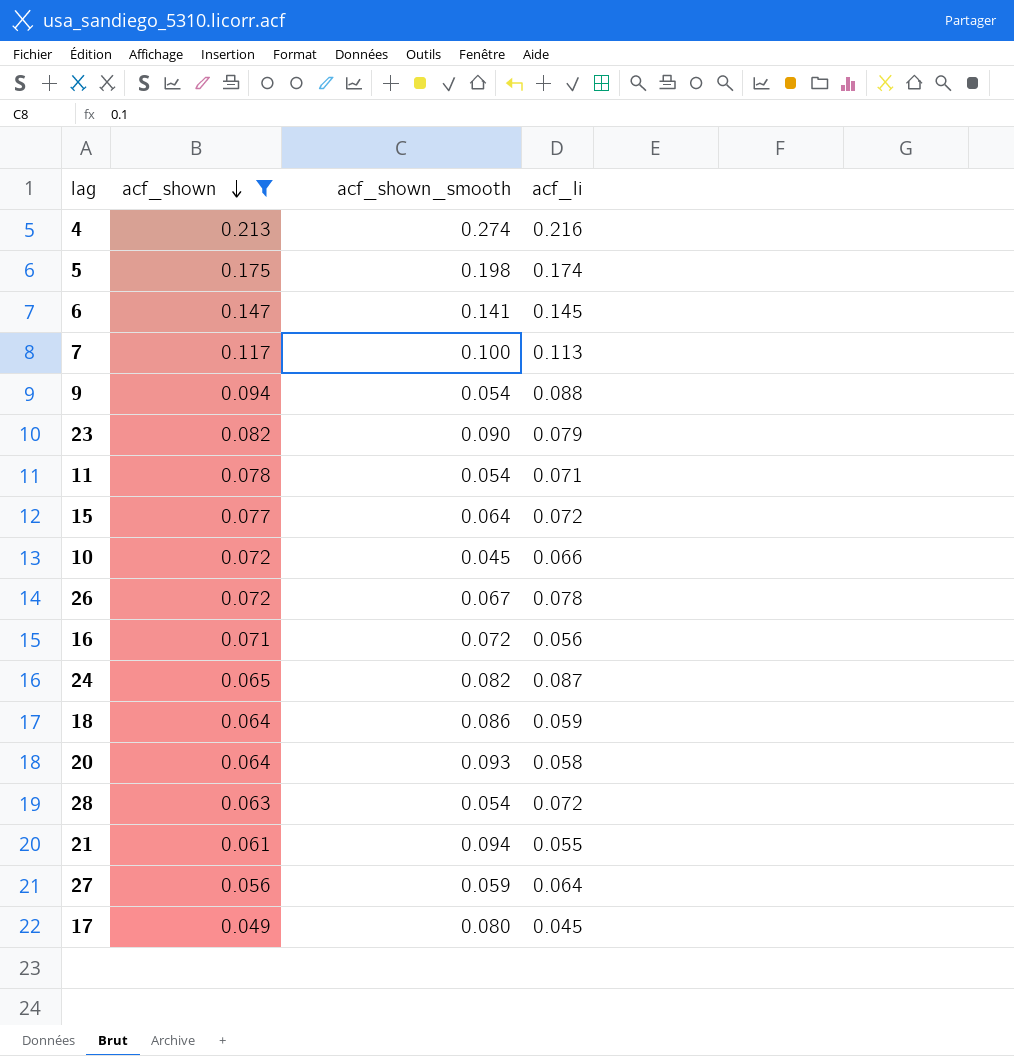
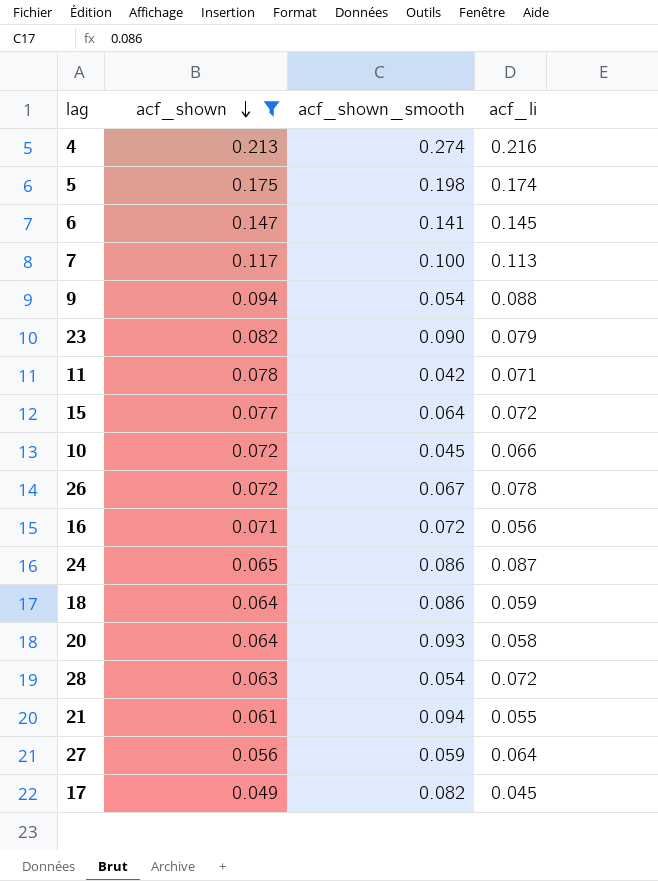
11 | acf_shown_smooth: 0.054 -> 0.042
24 | acf_shown_smooth: 0.082 -> 0.086
17 | acf_shown_smooth: 0.080 -> 0.082

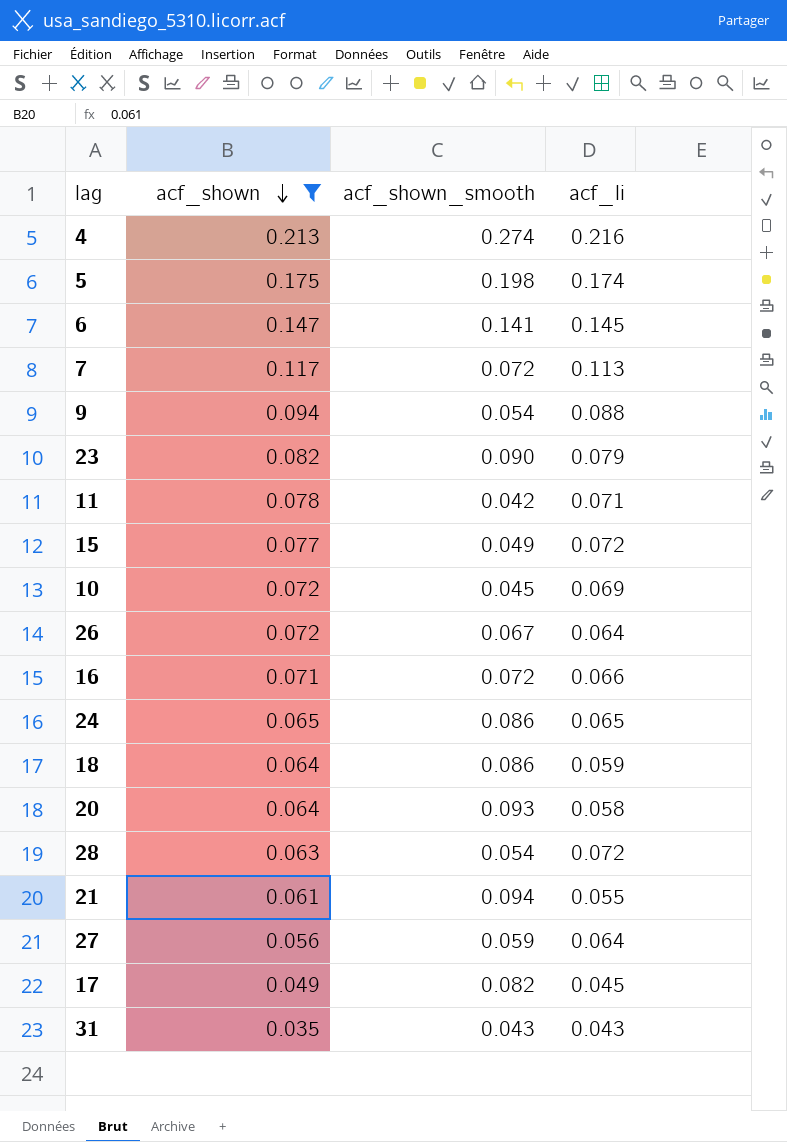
7 | acf_shown_smooth: 0.100 -> 0.072
15 | acf_shown_smooth: 0.064 -> 0.049
10 | acf_li: 0.066 -> 0.069
26 | acf_li: 0.078 -> 0.064
16 | acf_li: 0.056 -> 0.066
24 | acf_li: 0.087 -> 0.065
row 31: none -> 0.035 | 0.043 | 0.043

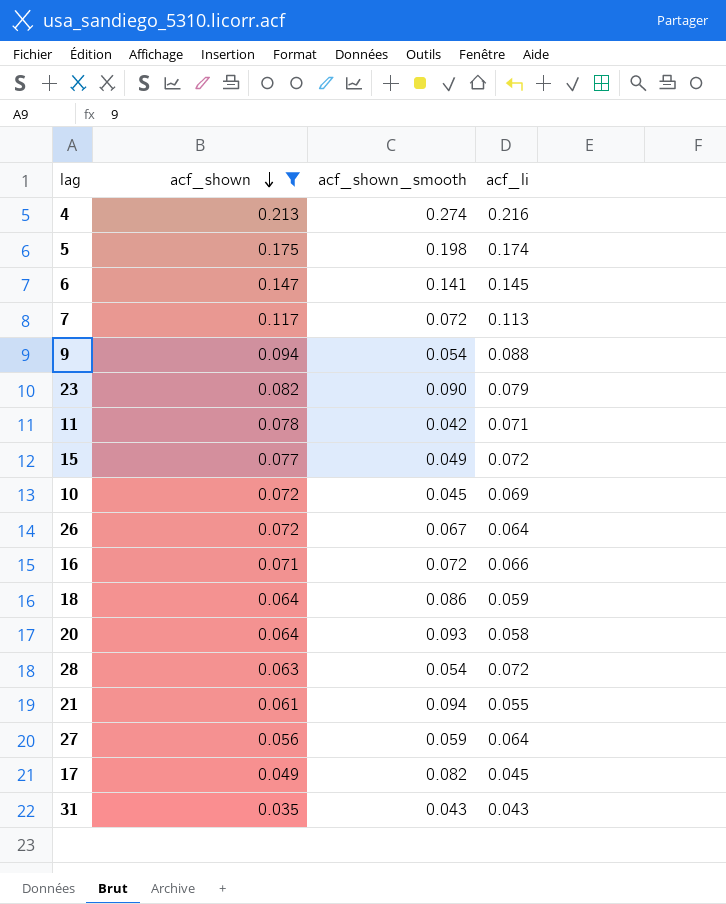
row 24: 0.065 | 0.086 | 0.065 -> none

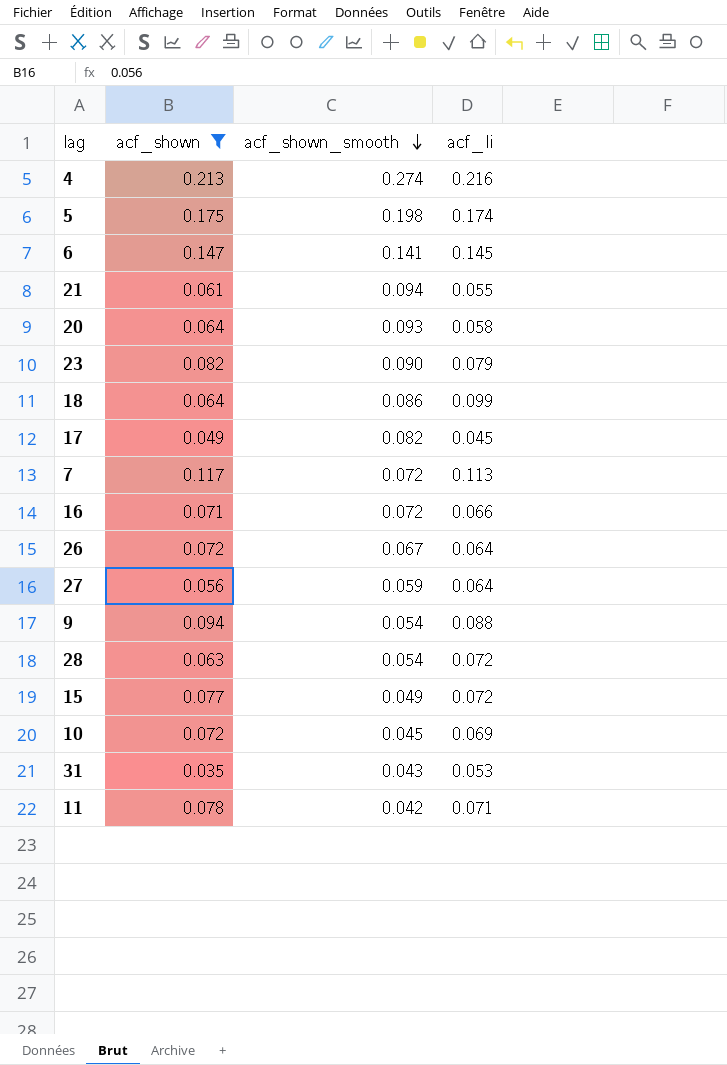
row order: acf_shown descending -> acf_shown_smooth descending
18 | acf_li: 0.059 -> 0.099
31 | acf_li: 0.043 -> 0.053

